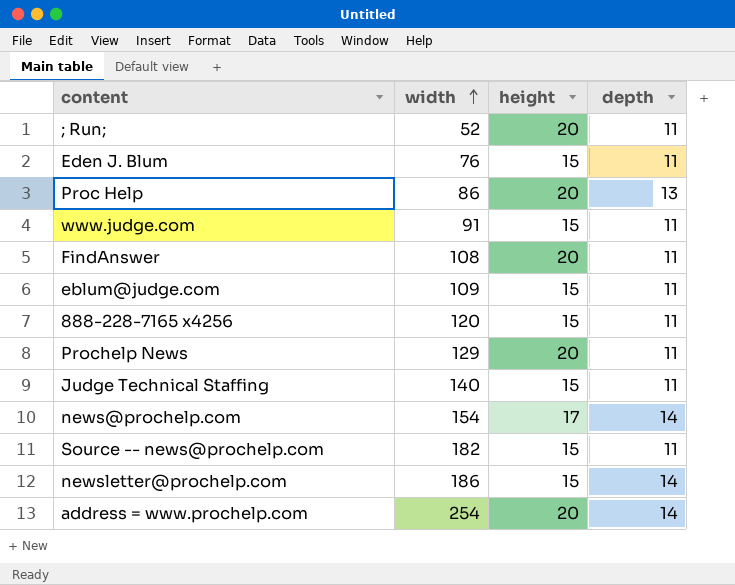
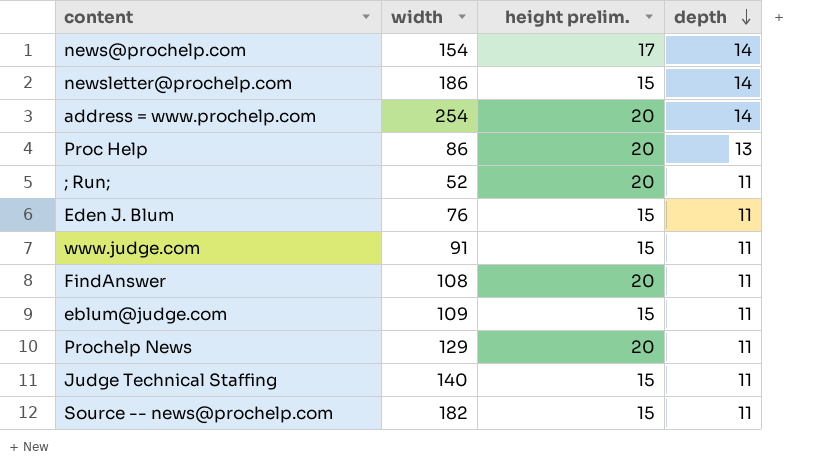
row order: width ascending -> depth descending
column name: height -> height prelim.
row 888-228-7165 x4256: 120 | 15 | 11 -> none

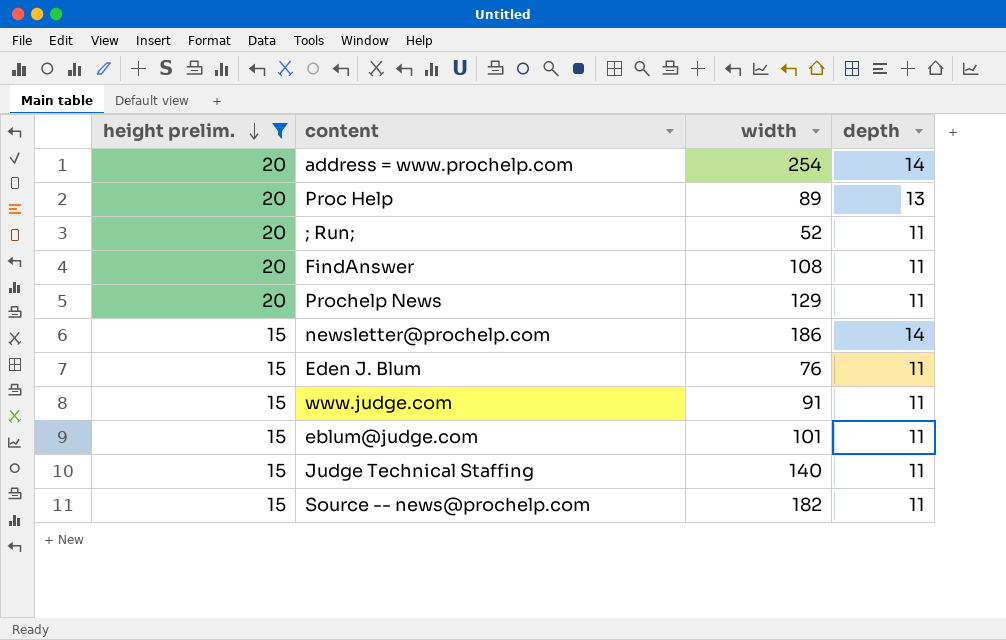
filter: none -> height prelim. != 17
row order: depth descending -> height prelim. descending
column height prelim. | position: 3 -> 1
Proc Help | width: 86 -> 89
eblum@judge.com | width: 109 -> 101

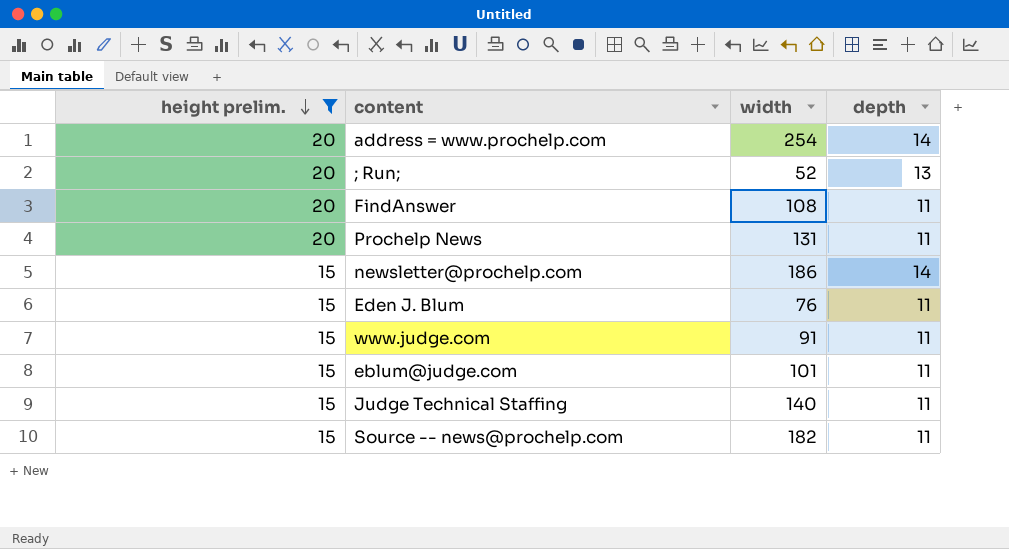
row Proc Help: 20 | 89 | 13 -> none
; Run; | depth: 11 -> 13
Prochelp News | width: 129 -> 131

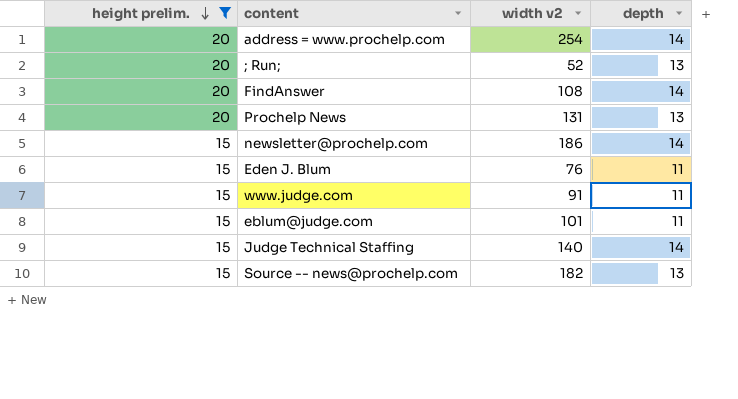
column name: width -> width v2
FindAnswer | depth: 11 -> 14
Prochelp News | depth: 11 -> 13
Judge Technical Staffing | depth: 11 -> 14
Source -- news@prochelp.com | depth: 11 -> 13

